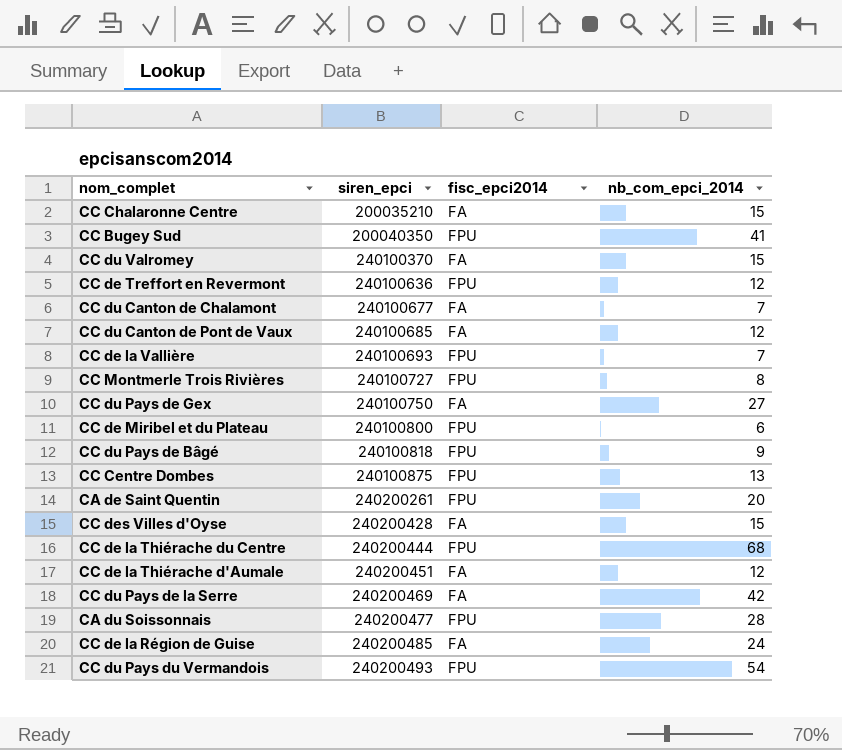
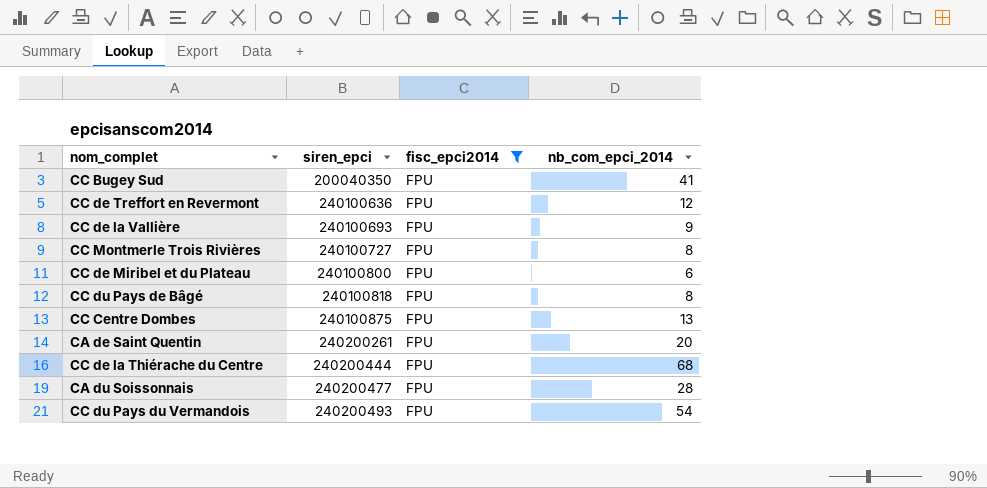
filter: none -> fisc_epci2014 = FPU
CC de la Vallière | nb_com_epci_2014: 7 -> 9
CC du Pays de Bâgé | nb_com_epci_2014: 9 -> 8

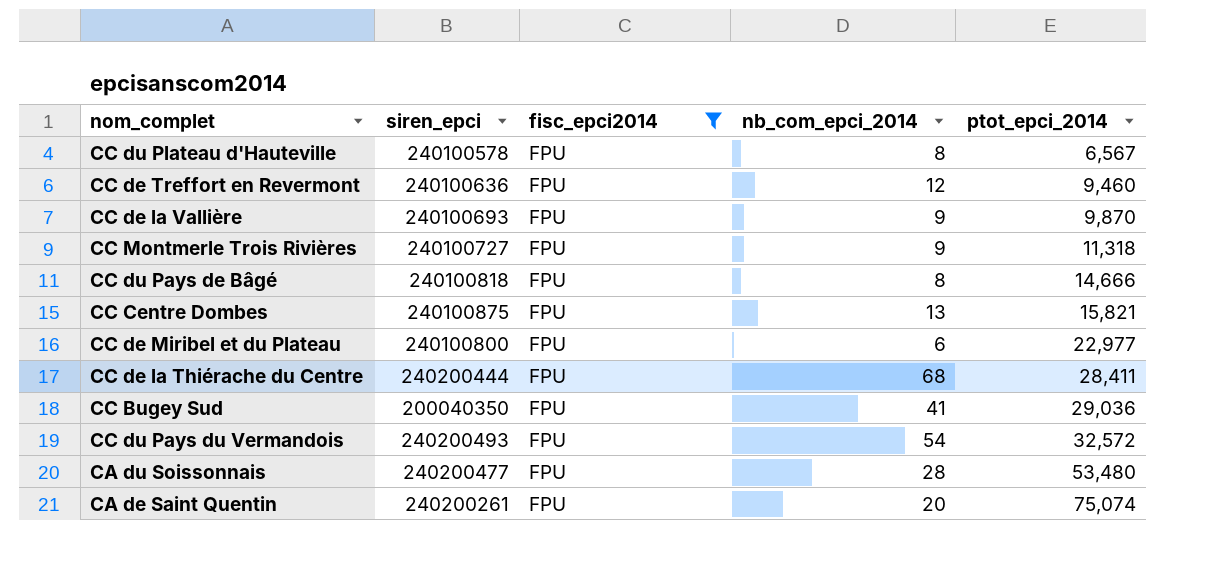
row order: siren_epci ascending -> ptot_epci_2014 ascending
column ptot_epci_2014 | position: none -> 5
row CC du Plateau d'Hauteville: none -> 240100578 | FPU | 8 | 6,567
CC Montmerle Trois Rivières | nb_com_epci_2014: 8 -> 9

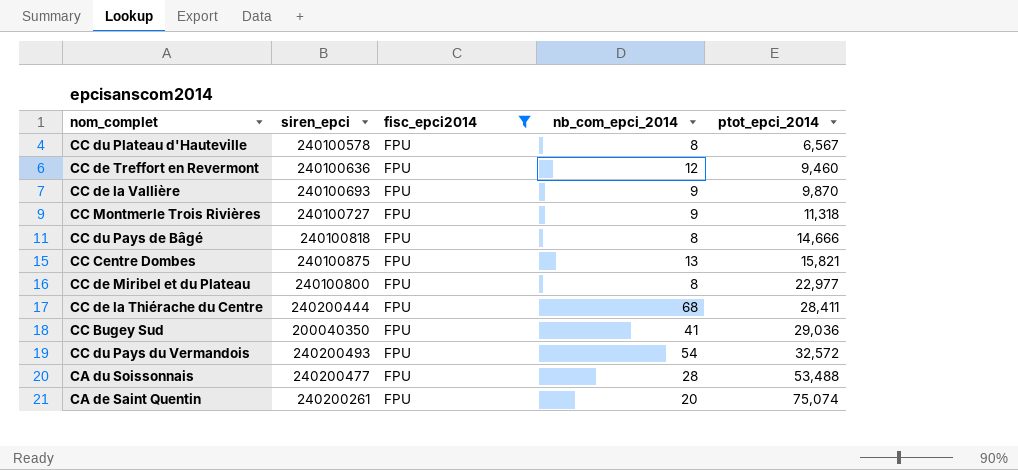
CC de Miribel et du Plateau | nb_com_epci_2014: 6 -> 8
CA du Soissonnais | ptot_epci_2014: 53,480 -> 53,488

